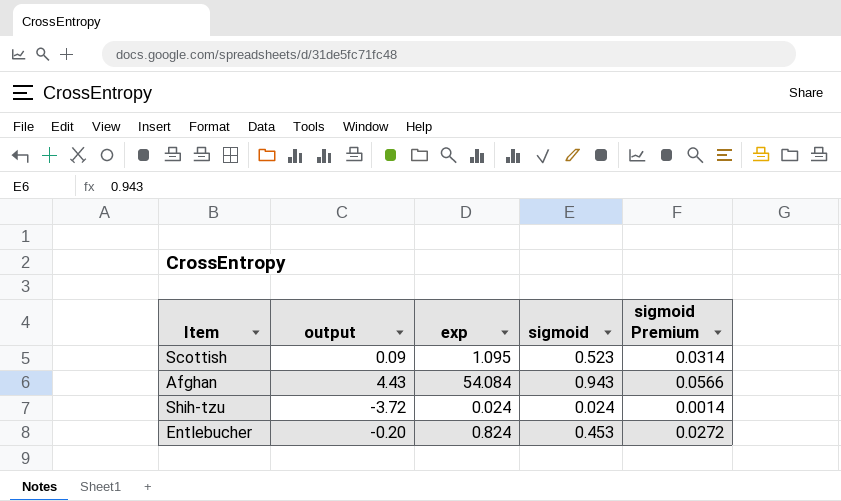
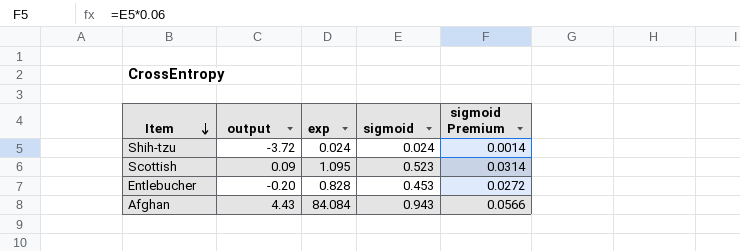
row order: none -> Item descending
Entlebucher | exp: 0.824 -> 0.828
Afghan | exp: 54.084 -> 84.084

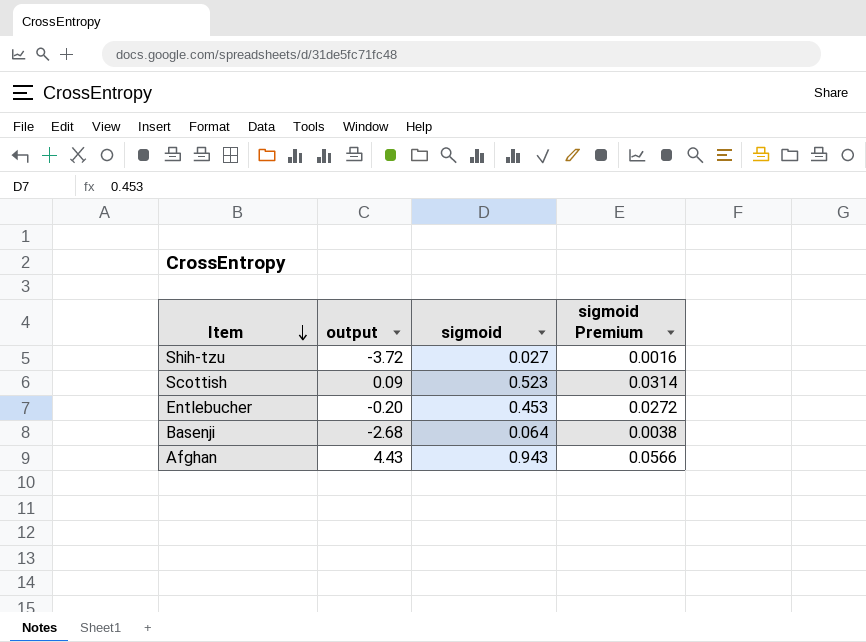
column exp | position: 3 -> none
Shih-tzu | sigmoid: 0.024 -> 0.027
Shih-tzu | sigmoid Premium: 0.0014 -> 0.0016
row Basenji: none -> -2.68 | 0.064 | 0.0038

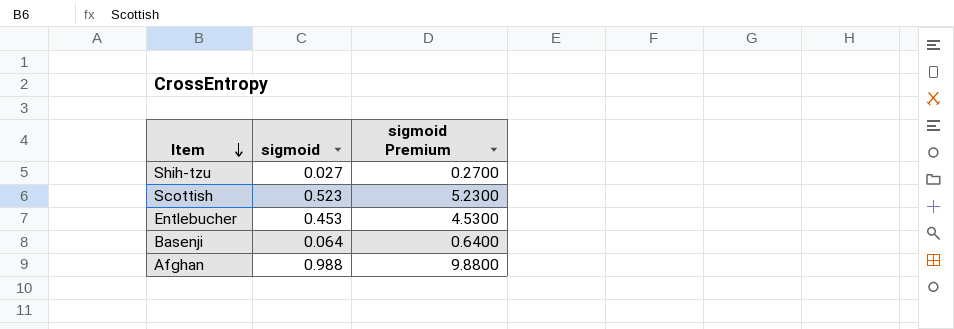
column output | position: 2 -> none
column sigmoid Premium | formula: [sigmoid] * 0.06 -> [sigmoid] * 10
Afghan | sigmoid: 0.943 -> 0.988

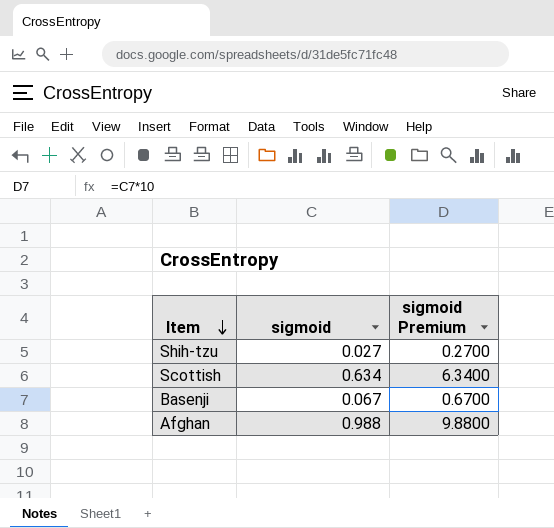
row Entlebucher: 0.453 | 4.5300 -> none
Scottish | sigmoid: 0.523 -> 0.634
Scottish | sigmoid Premium: 5.2300 -> 6.3400
Basenji | sigmoid: 0.064 -> 0.067
Basenji | sigmoid Premium: 0.6400 -> 0.6700

